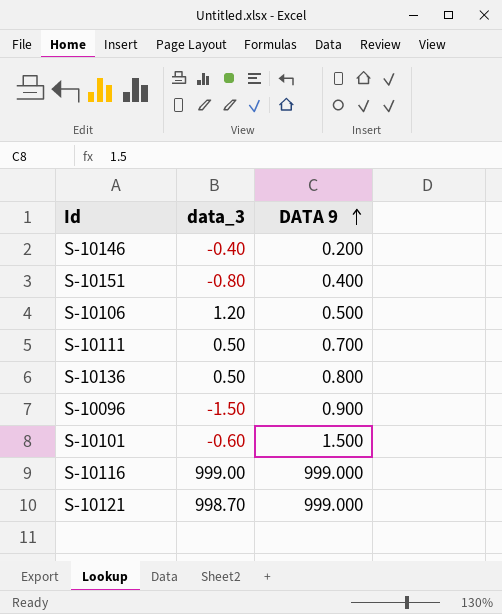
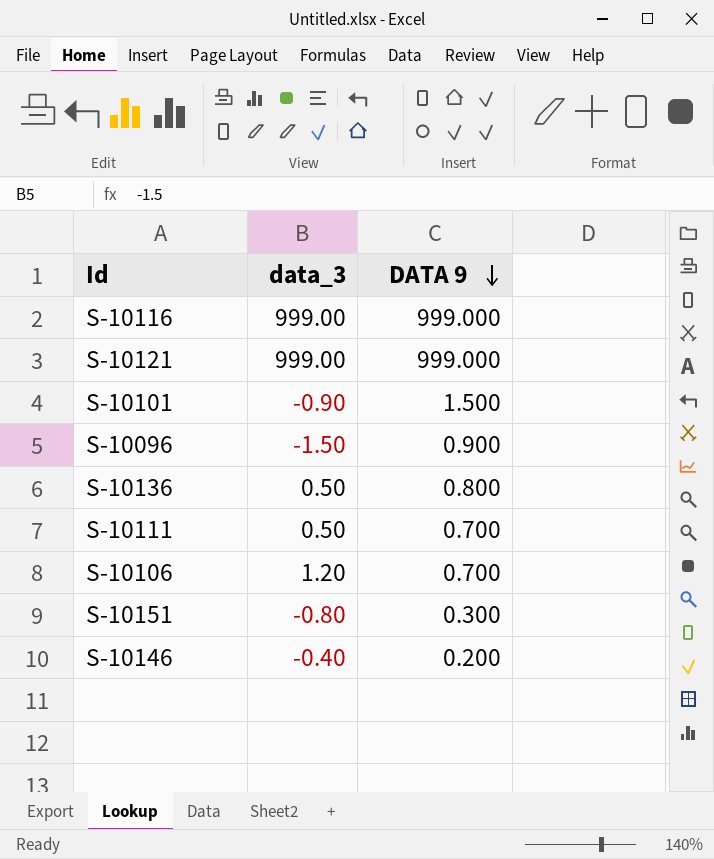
row order: DATA 9 ascending -> DATA 9 descending
S-10121 | data_3: 998.70 -> 999.00
S-10101 | data_3: -0.60 -> -0.90
S-10106 | DATA 9: 0.500 -> 0.700
S-10151 | DATA 9: 0.400 -> 0.300

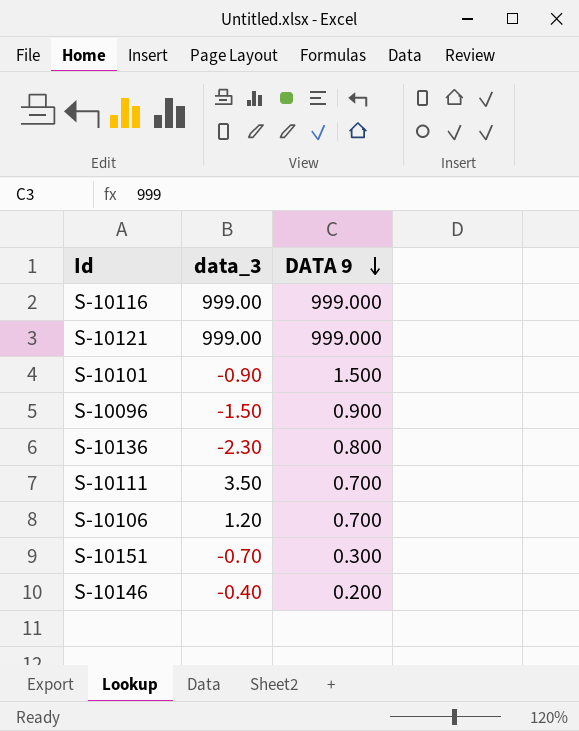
S-10136 | data_3: 0.50 -> -2.30
S-10111 | data_3: 0.50 -> 3.50
S-10151 | data_3: -0.80 -> -0.70

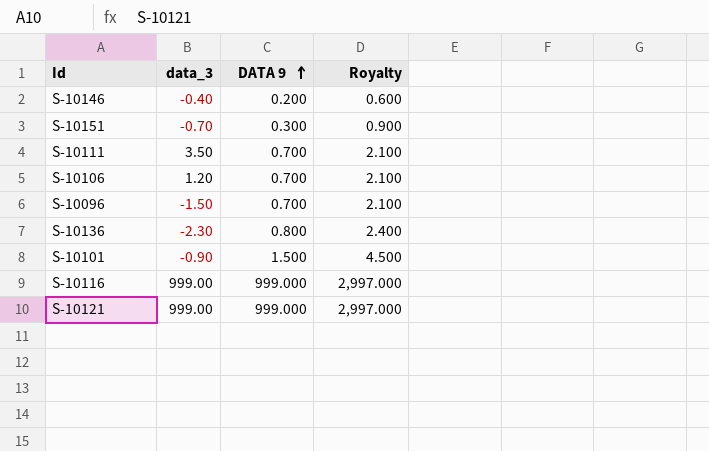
row order: DATA 9 descending -> DATA 9 ascending
column Royalty | formula: none -> [DATA 9] * 3
S-10096 | DATA 9: 0.900 -> 0.700

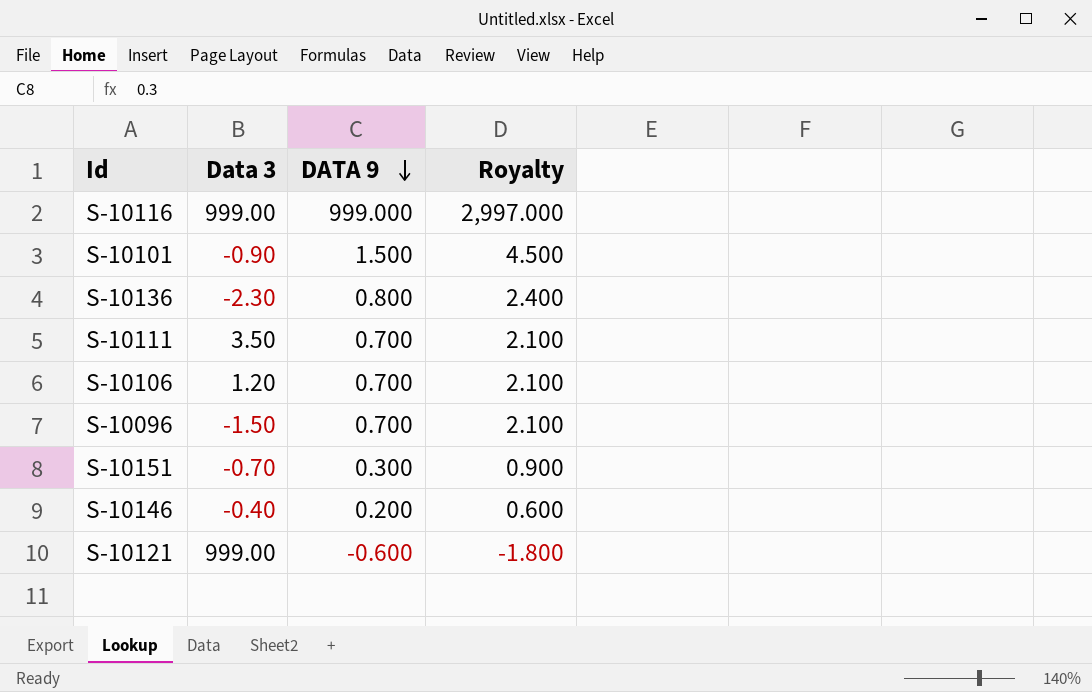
row order: DATA 9 ascending -> DATA 9 descending
column name: data_3 -> Data 3
S-10121 | DATA 9: 999.000 -> -0.600
S-10121 | Royalty: 2,997.000 -> -1.800

